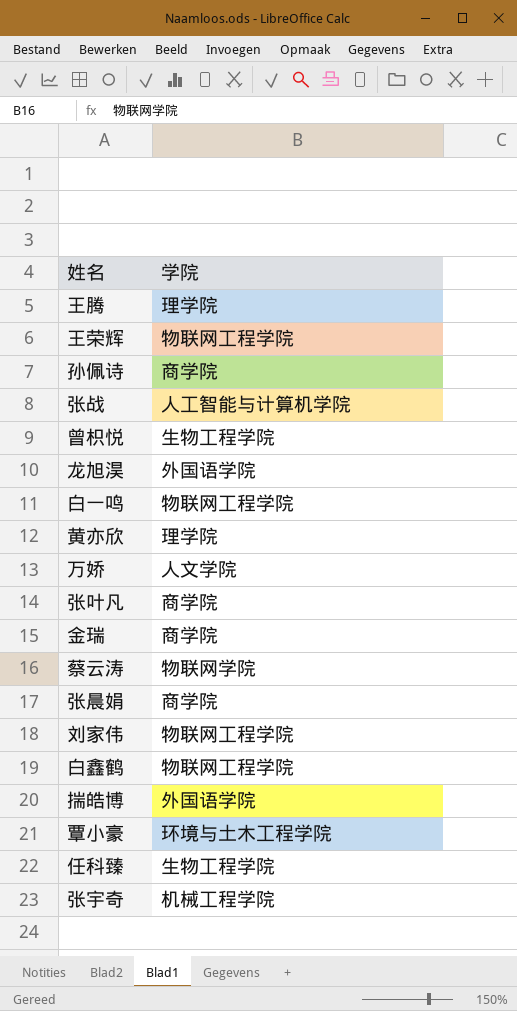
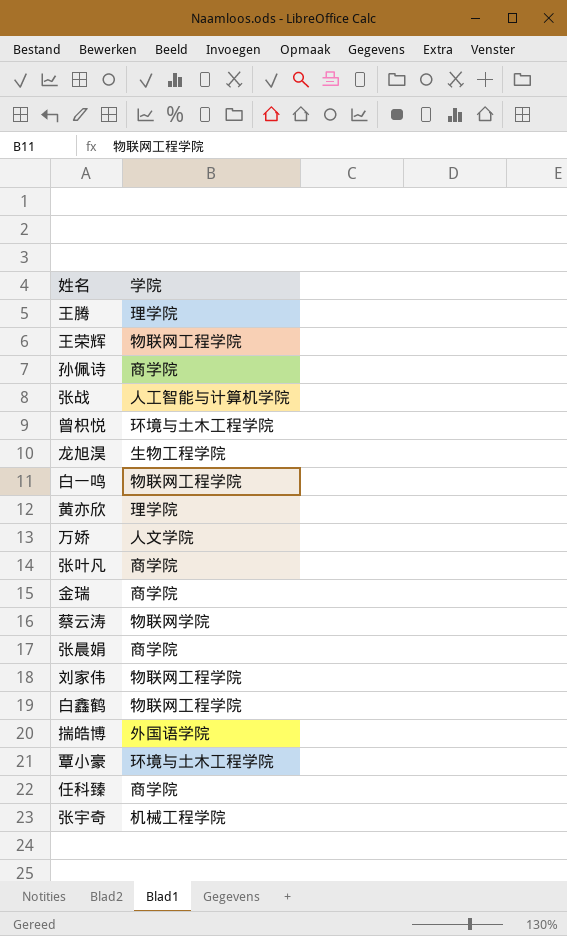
曾枳悦 | 学院: 生物工程学院 -> 环境与土木工程学院
龙旭淏 | 学院: 外国语学院 -> 生物工程学院
任科臻 | 学院: 生物工程学院 -> 商学院

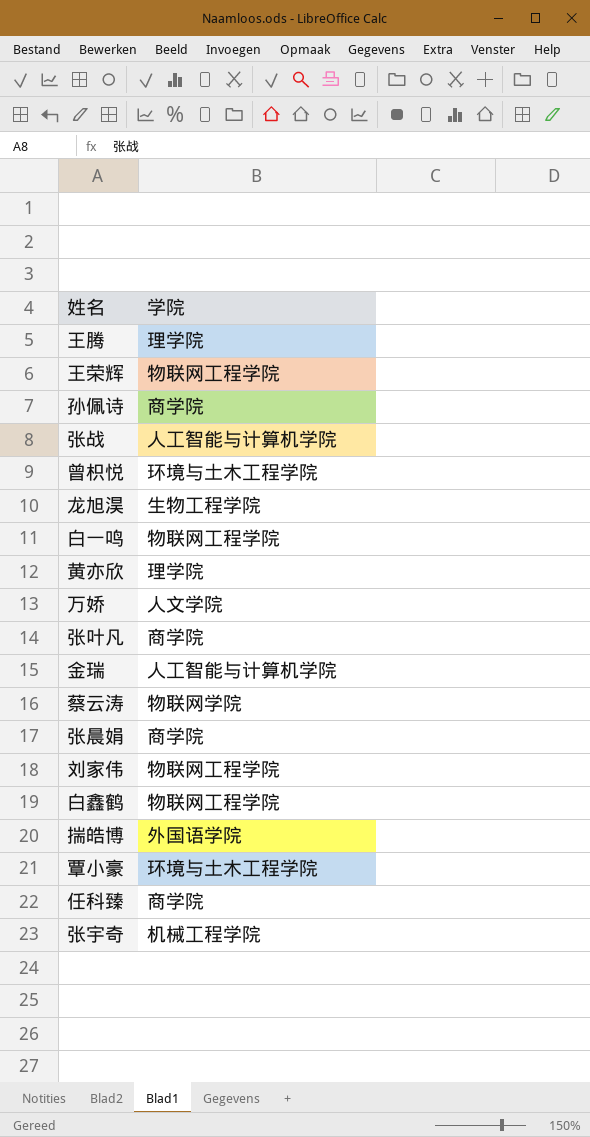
金瑞 | 学院: 商学院 -> 人工智能与计算机学院

